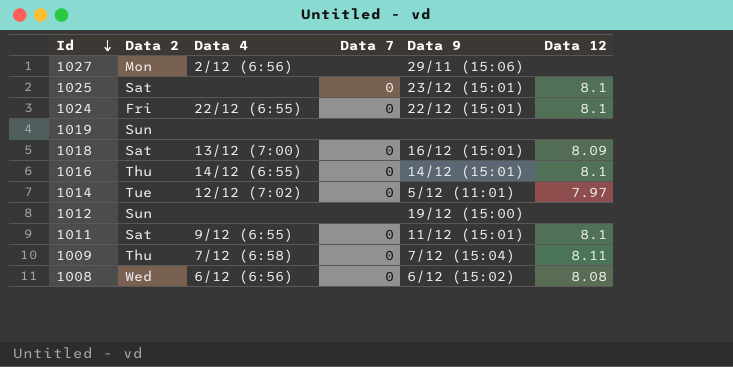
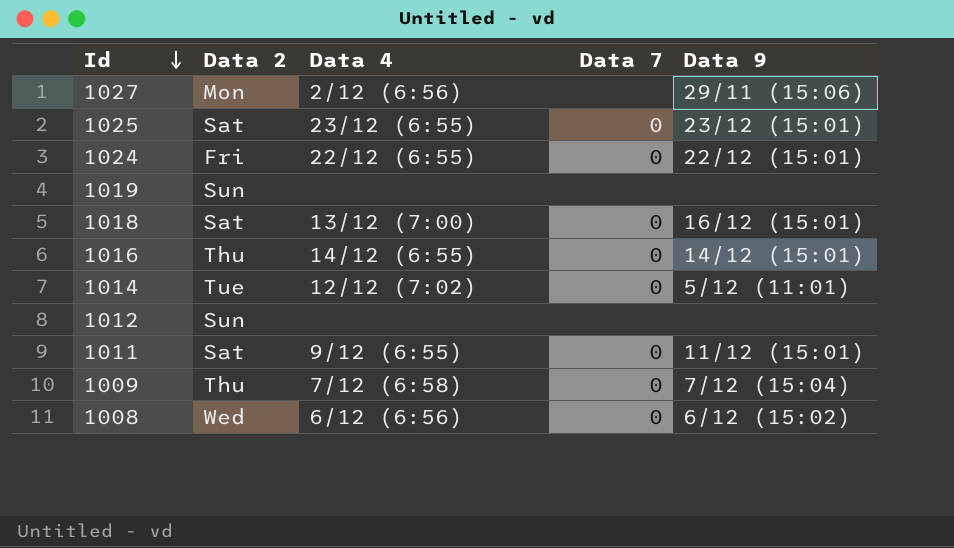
column Data 12 | position: 6 -> none
1025 | Data 4: none -> 23/12 (6:55)
1012 | Data 9: 19/12 (15:00) -> none

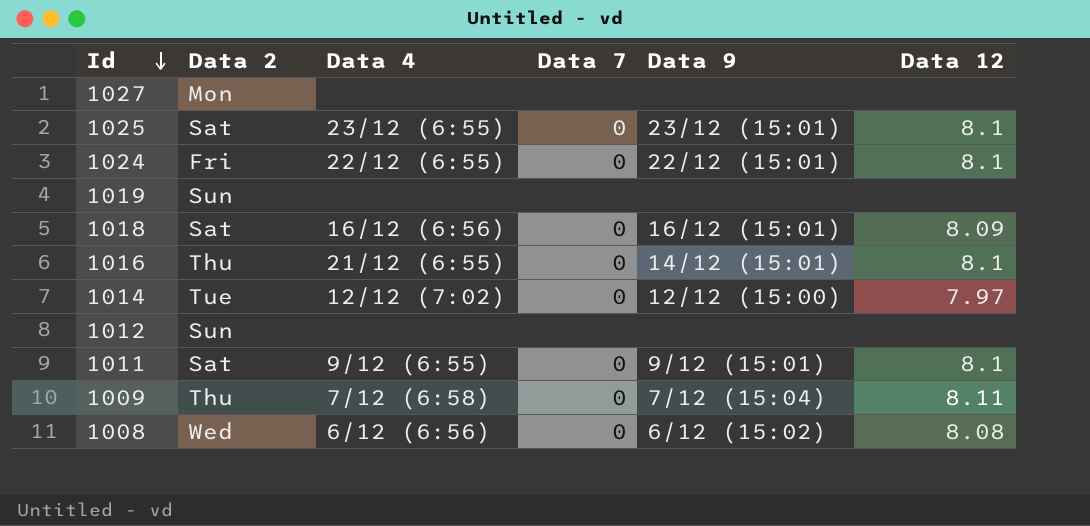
column Data 12 | position: none -> 6
1027 | Data 4: 2/12 (6:56) -> none
1027 | Data 9: 29/11 (15:06) -> none
1018 | Data 4: 13/12 (7:00) -> 16/12 (6:56)
1016 | Data 4: 14/12 (6:55) -> 21/12 (6:55)
1014 | Data 9: 5/12 (11:01) -> 12/12 (15:00)
1011 | Data 9: 11/12 (15:01) -> 9/12 (15:01)

